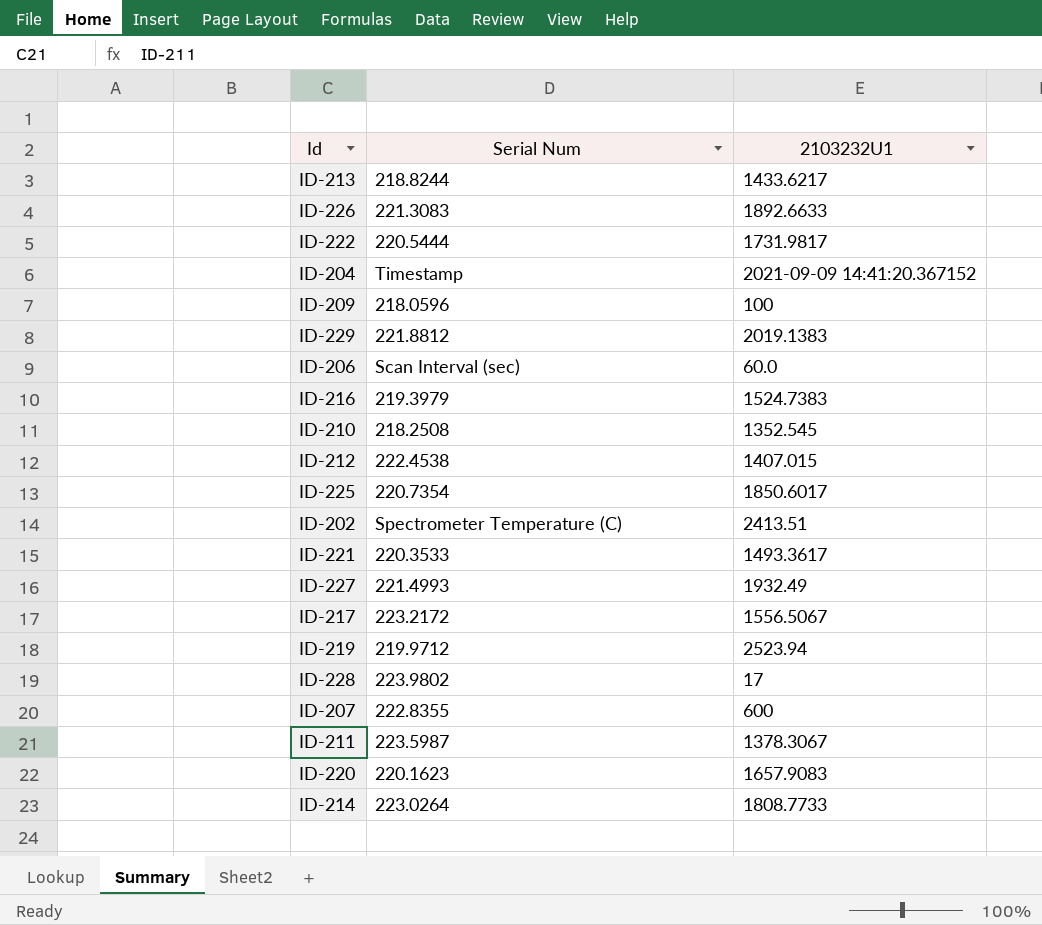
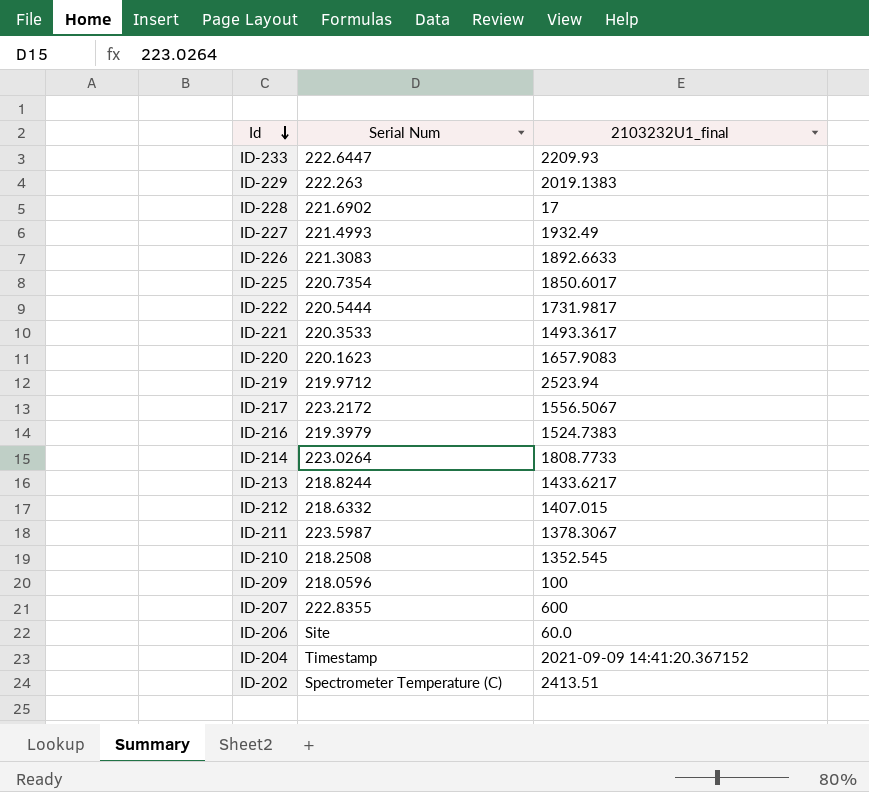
row order: none -> Id descending
column name: 2103232U1 -> 2103232U1_final
row ID-233: none -> 222.6447 | 2209.93
ID-229 | Serial Num: 221.8812 -> 222.263
ID-228 | Serial Num: 223.9802 -> 221.6902
ID-212 | Serial Num: 222.4538 -> 218.6332
ID-206 | Serial Num: Scan Interval (sec) -> Site

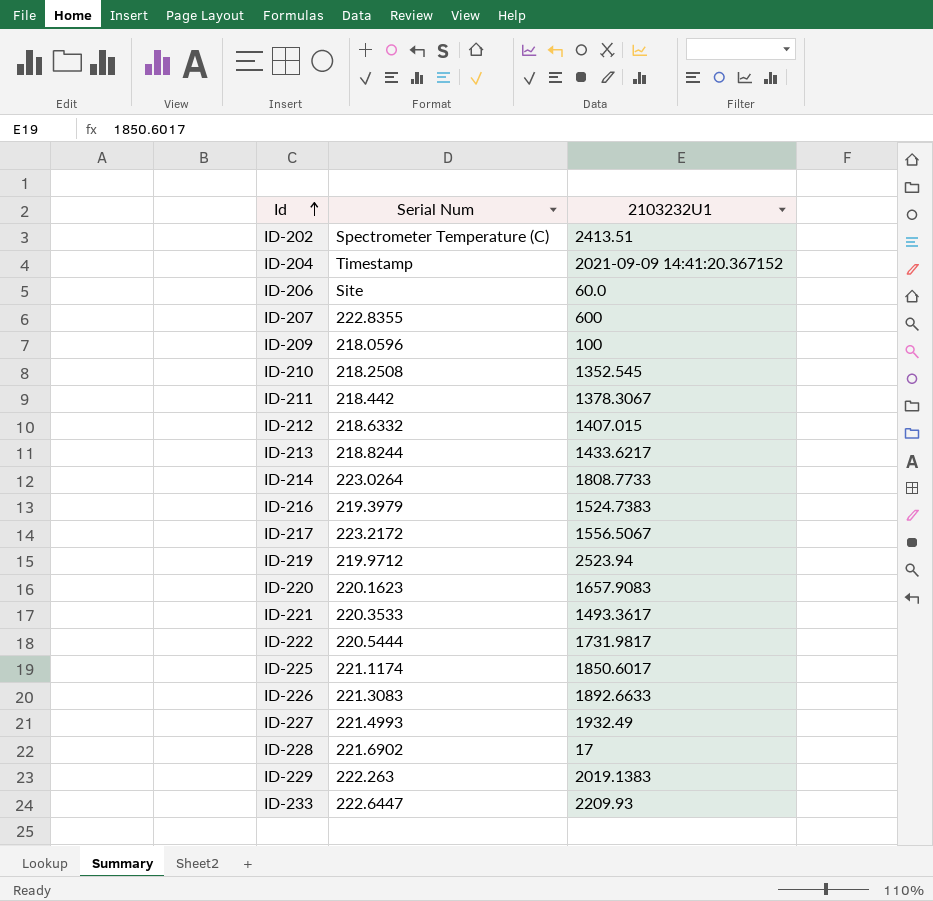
row order: Id descending -> Id ascending
column name: 2103232U1_final -> 2103232U1
ID-211 | Serial Num: 223.5987 -> 218.442
ID-225 | Serial Num: 220.7354 -> 221.1174

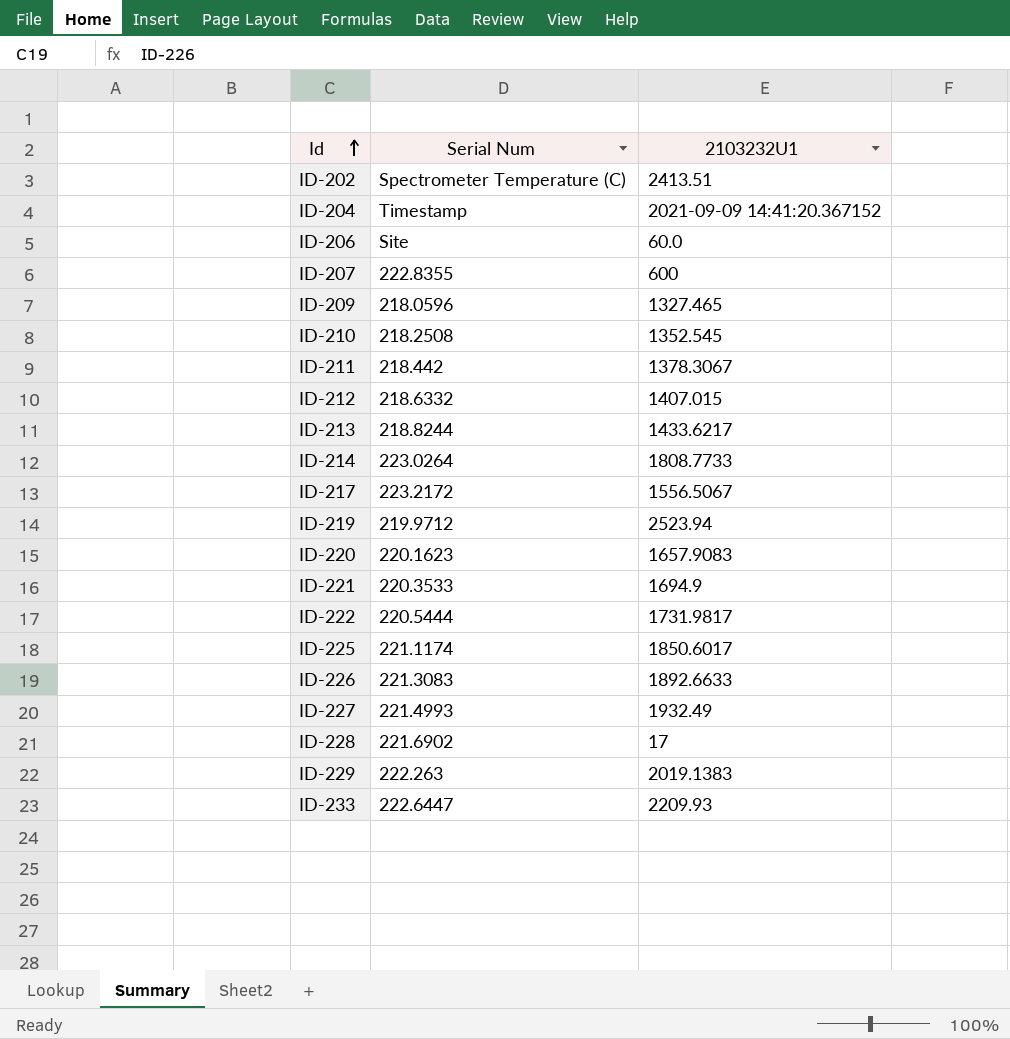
row ID-216: 219.3979 | 1524.7383 -> none
ID-209 | 2103232U1: 100 -> 1327.465
ID-221 | 2103232U1: 1493.3617 -> 1694.9

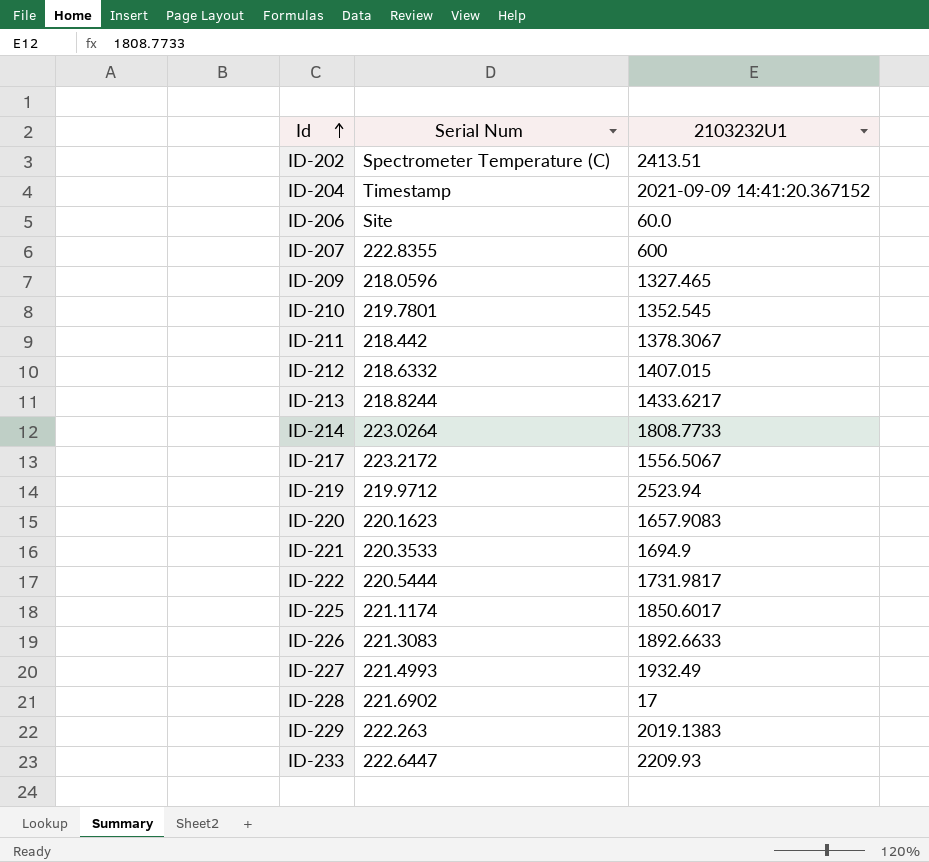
ID-210 | Serial Num: 218.2508 -> 219.7801

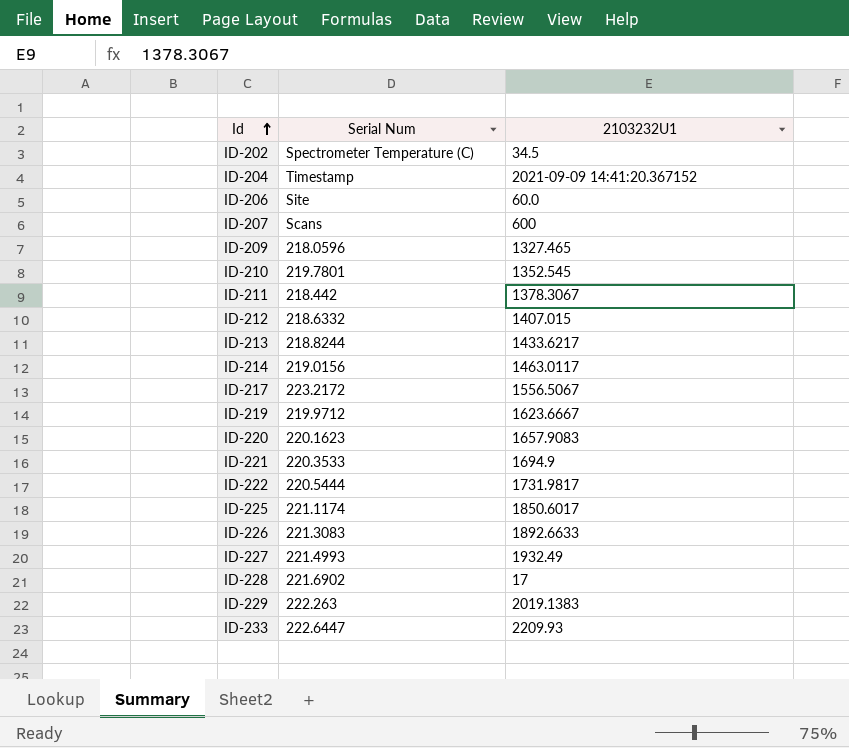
ID-202 | 2103232U1: 2413.51 -> 34.5
ID-207 | Serial Num: 222.8355 -> Scans
ID-214 | Serial Num: 223.0264 -> 219.0156
ID-214 | 2103232U1: 1808.7733 -> 1463.0117
ID-219 | 2103232U1: 2523.94 -> 1623.6667

